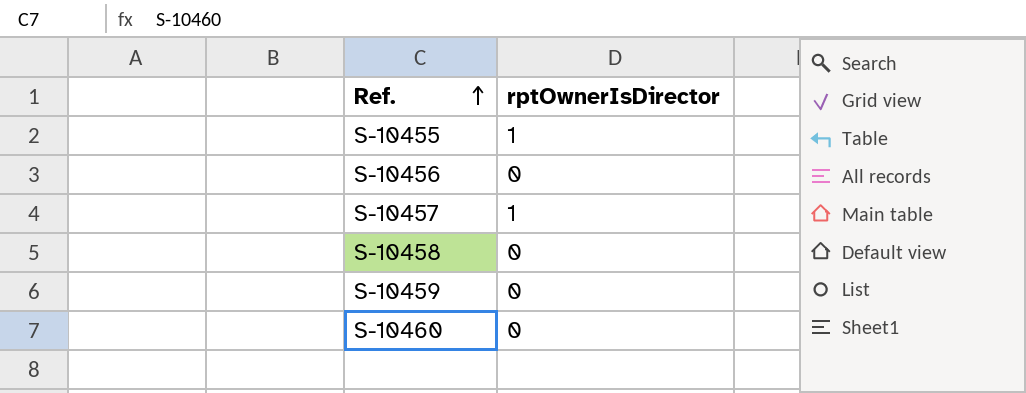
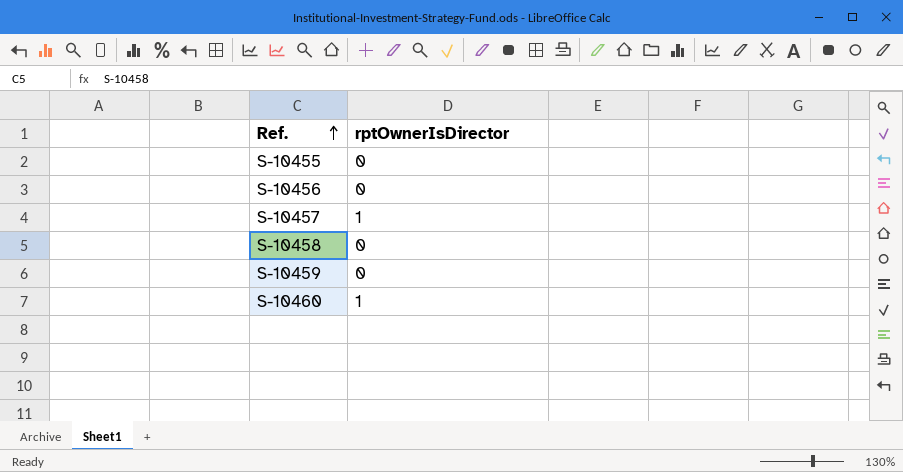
S-10455 | rptOwnerIsDirector: 1 -> 0
S-10460 | rptOwnerIsDirector: 0 -> 1

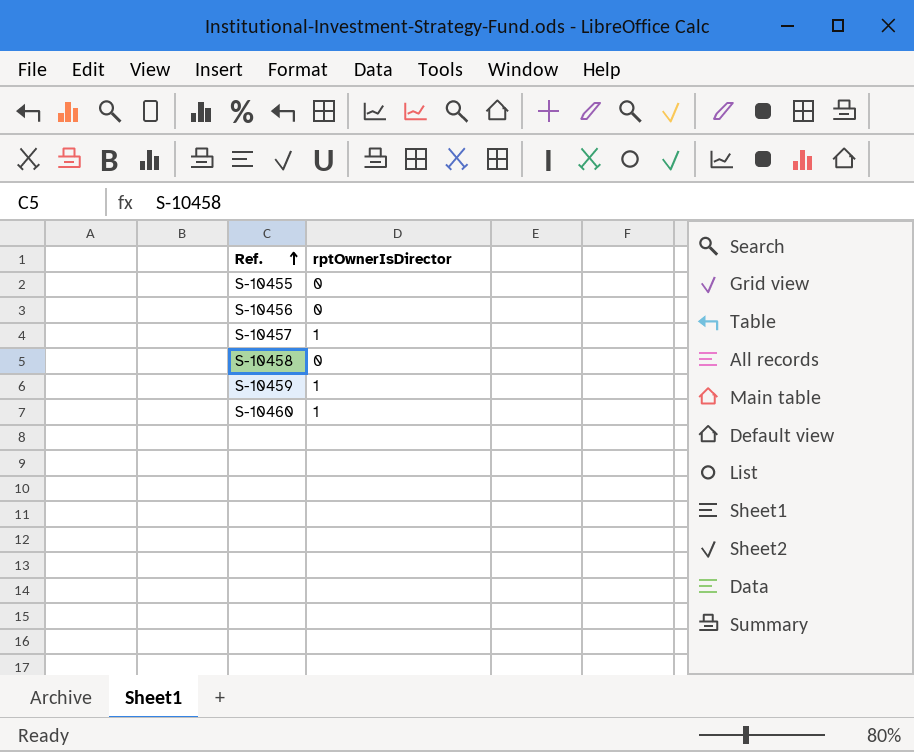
S-10459 | rptOwnerIsDirector: 0 -> 1

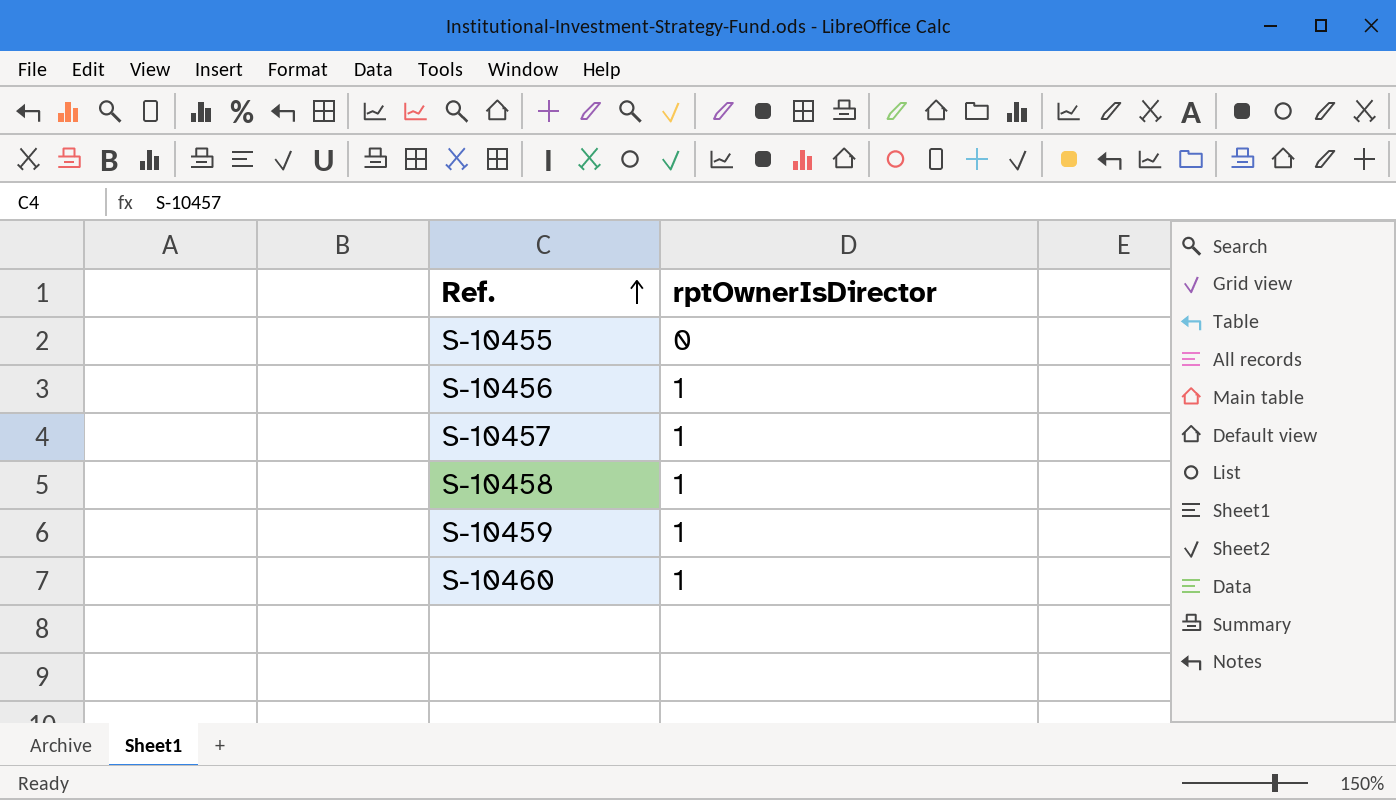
S-10456 | rptOwnerIsDirector: 0 -> 1
S-10458 | rptOwnerIsDirector: 0 -> 1

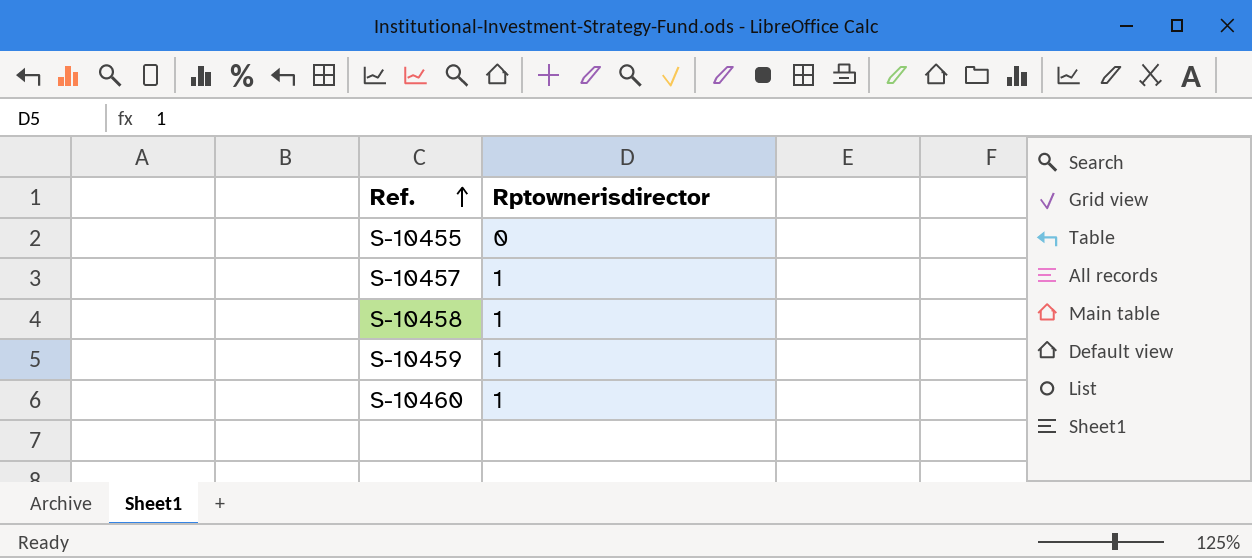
column name: rptOwnerIsDirector -> Rptownerisdirector
row S-10456: 1 -> none

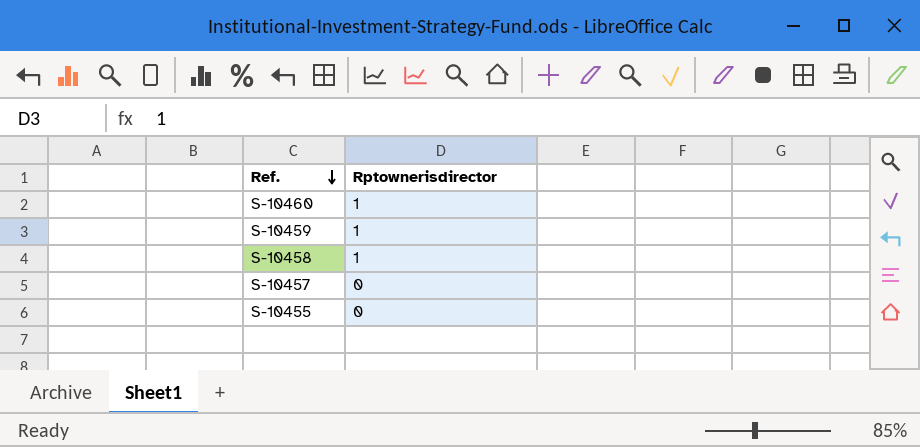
row order: Ref. ascending -> Ref. descending
S-10457 | Rptownerisdirector: 1 -> 0

